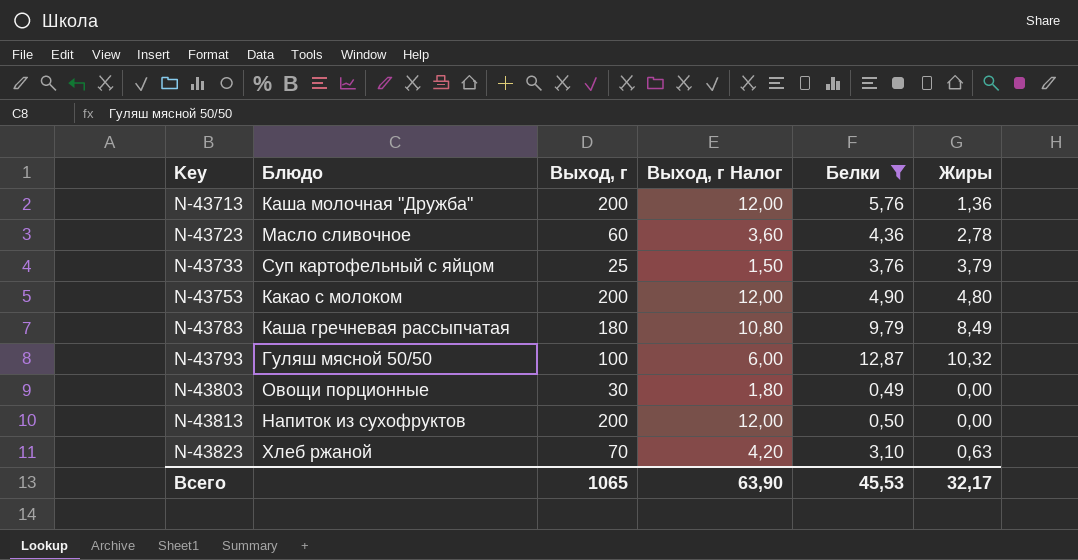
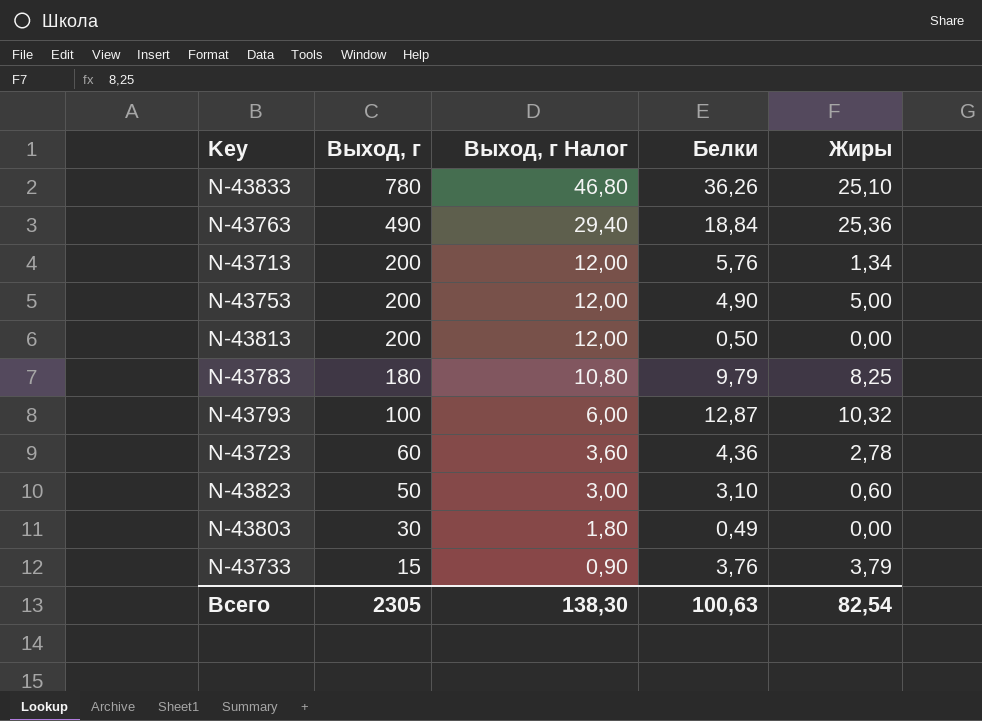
filter: Белки <= 12,87 -> none
row order: Key ascending -> Выход, г descending
column Блюдо | position: 2 -> none
N-43713 | Жиры: 1,36 -> 1,34
N-43753 | Жиры: 4,80 -> 5,00
N-43783 | Жиры: 8,49 -> 8,25
N-43823 | Выход, г: 70 -> 50
N-43823 | Выход, г Налог: 4,20 -> 3,00
N-43823 | Жиры: 0,63 -> 0,60
N-43733 | Выход, г: 25 -> 15
N-43733 | Выход, г Налог: 1,50 -> 0,90
Всего | Выход, г: 1065 -> 2305
Всего | Выход, г Налог: 63,90 -> 138,30
Всего | Белки: 45,53 -> 100,63
Всего | Жиры: 32,17 -> 82,54

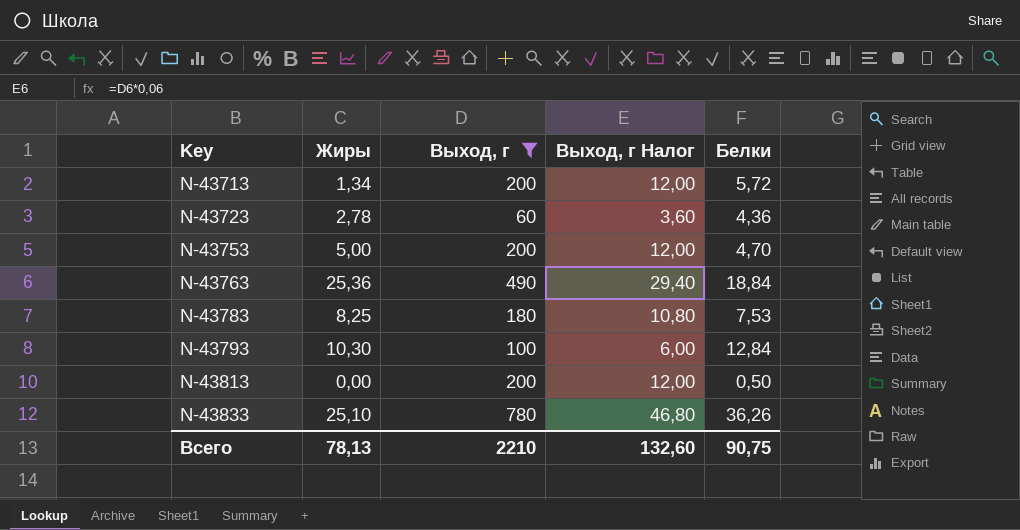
filter: none -> Выход, г >= 60
row order: Выход, г descending -> Key ascending
column Жиры | position: 5 -> 2
N-43713 | Белки: 5,76 -> 5,72
N-43753 | Белки: 4,90 -> 4,70
N-43783 | Белки: 9,79 -> 7,53
N-43793 | Жиры: 10,32 -> 10,30
N-43793 | Белки: 12,87 -> 12,84
Всего | Жиры: 82,54 -> 78,13
Всего | Выход, г: 2305 -> 2210
Всего | Выход, г Налог: 138,30 -> 132,60
Всего | Белки: 100,63 -> 90,75

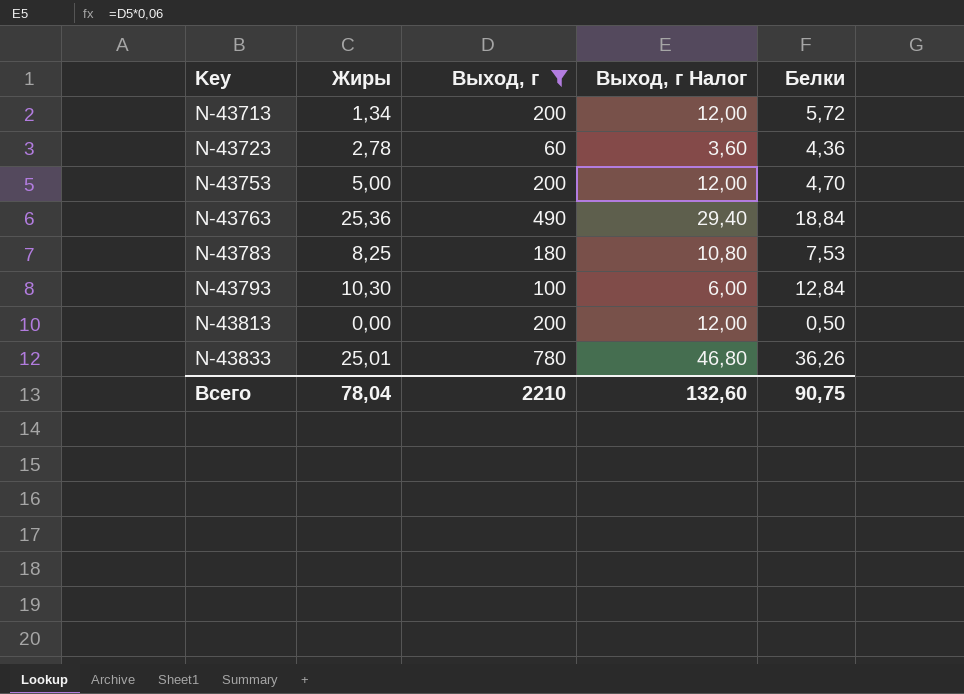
N-43833 | Жиры: 25,10 -> 25,01
Всего | Жиры: 78,13 -> 78,04

